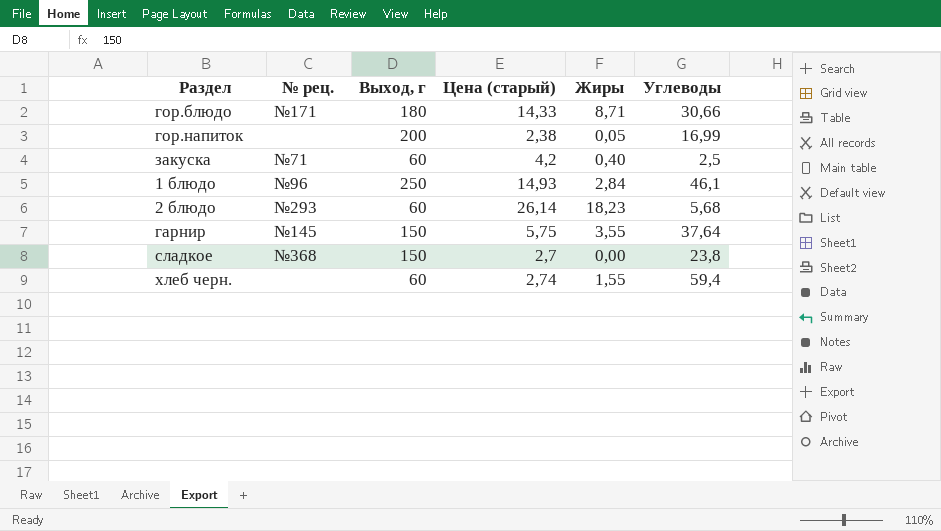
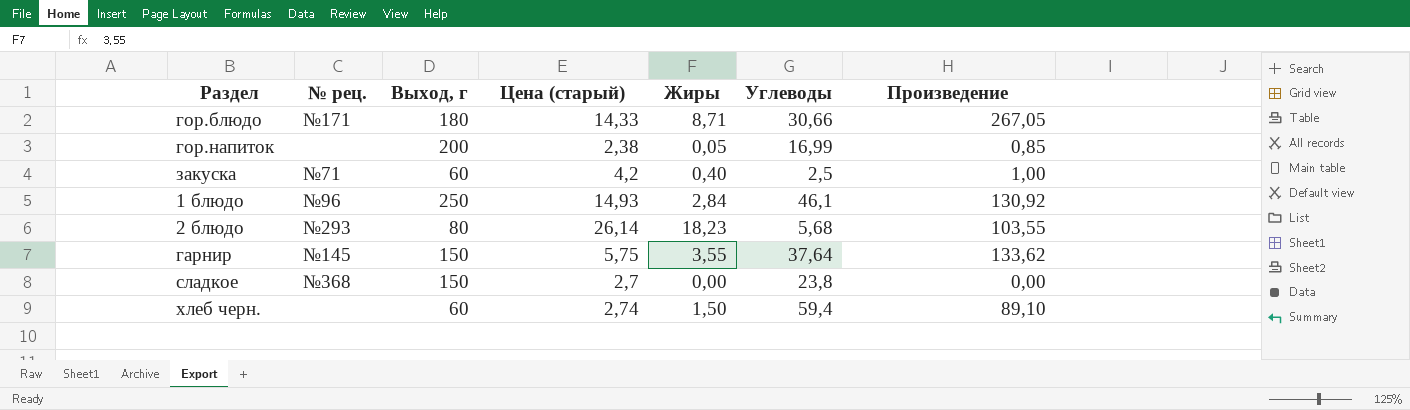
column Произведение | formula: none -> [Жиры] * [Углеводы]
2 блюдо | Выход, г: 60 -> 80
хлеб черн. | Жиры: 1,55 -> 1,50

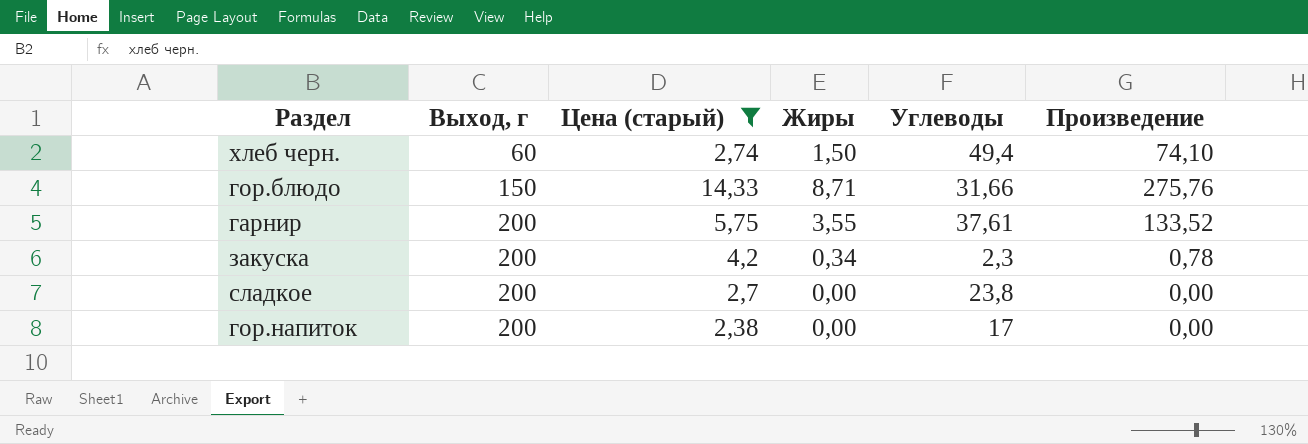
filter: none -> Цена (старый) <= 14,33
row order: none -> Выход, г ascending
column № рец. | position: 2 -> none
хлеб черн. | Углеводы: 59,4 -> 49,4
хлеб черн. | Произведение: 89,10 -> 74,10
гор.блюдо | Выход, г: 180 -> 150
гор.блюдо | Углеводы: 30,66 -> 31,66
гор.блюдо | Произведение: 267,05 -> 275,76
гарнир | Выход, г: 150 -> 200
гарнир | Углеводы: 37,64 -> 37,61
гарнир | Произведение: 133,62 -> 133,52
закуска | Выход, г: 60 -> 200
закуска | Жиры: 0,40 -> 0,34
закуска | Углеводы: 2,5 -> 2,3
закуска | Произведение: 1,00 -> 0,78
сладкое | Выход, г: 150 -> 200
гор.напиток | Жиры: 0,05 -> 0,00
гор.напиток | Углеводы: 16,99 -> 17
гор.напиток | Произведение: 0,85 -> 0,00

